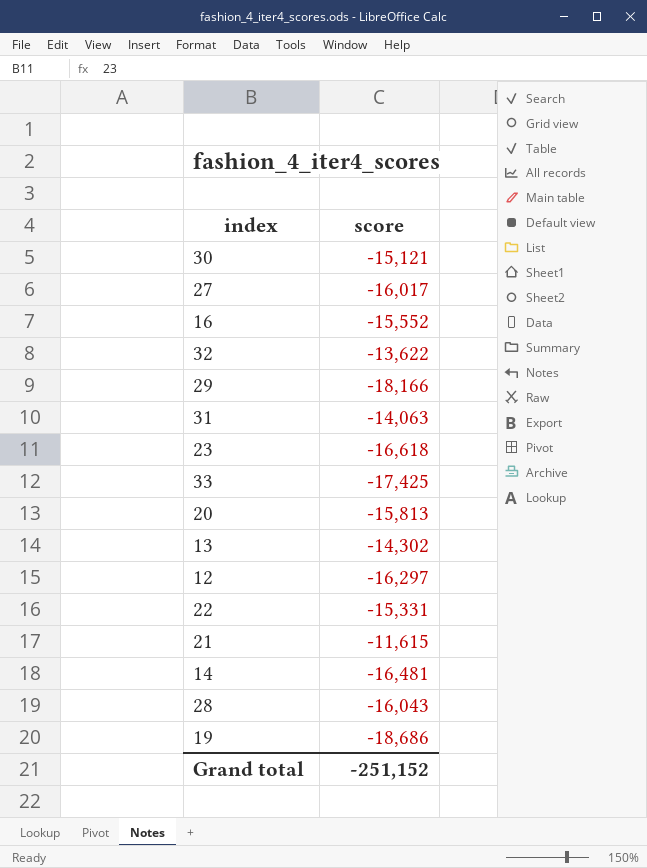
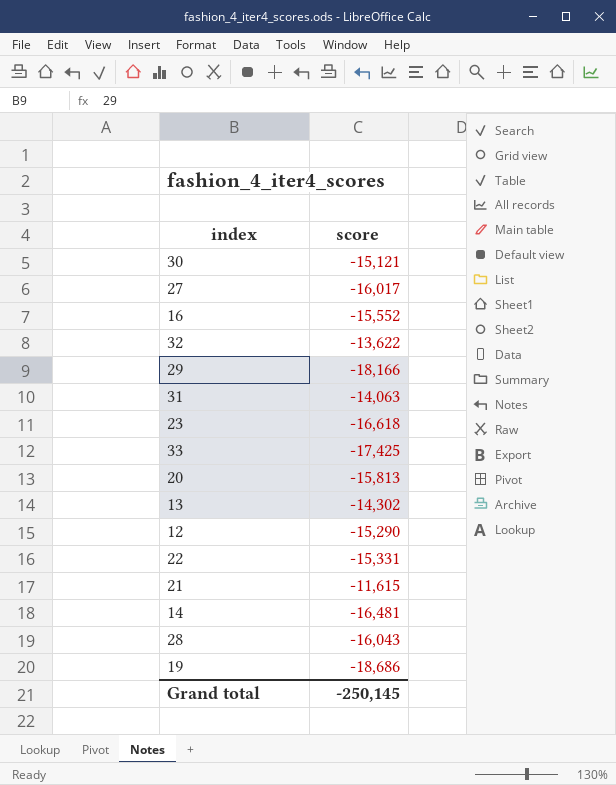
12 | score: -16,297 -> -15,290
Grand total | score: -251,152 -> -250,145

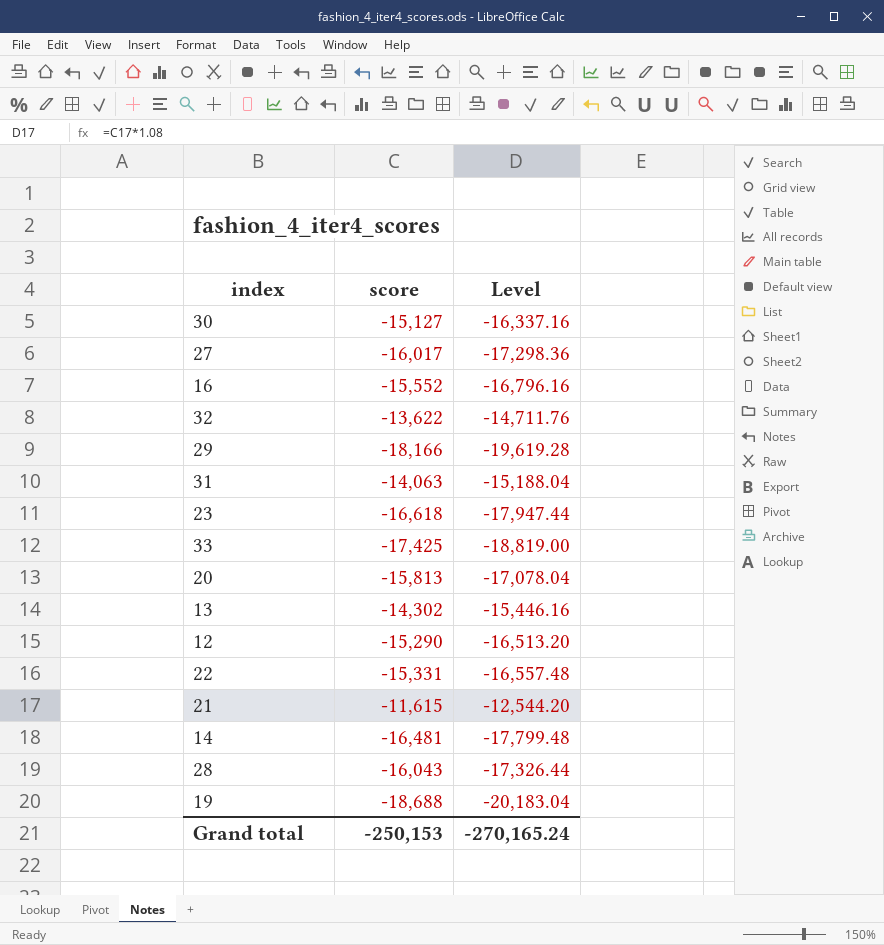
column Level | formula: none -> [score] * 1.08
30 | score: -15,121 -> -15,127
19 | score: -18,686 -> -18,688
Grand total | score: -250,145 -> -250,153

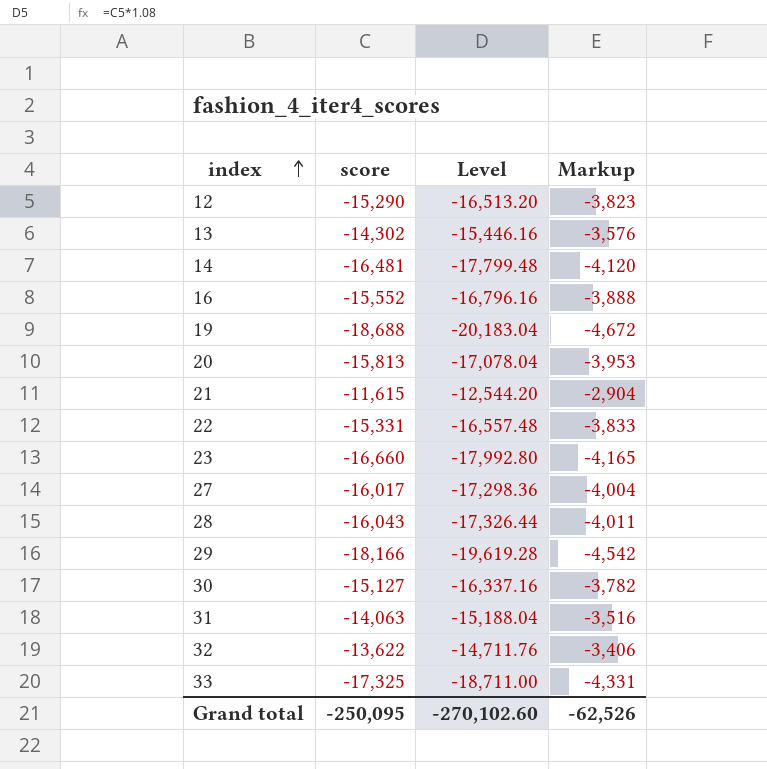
row order: none -> index ascending
column Markup | formula: none -> [score] * 0.25
23 | score: -16,618 -> -16,660
23 | Level: -17,947.44 -> -17,992.80
33 | score: -17,425 -> -17,325
33 | Level: -18,819.00 -> -18,711.00
Grand total | score: -250,153 -> -250,095
Grand total | Level: -270,165.24 -> -270,102.60

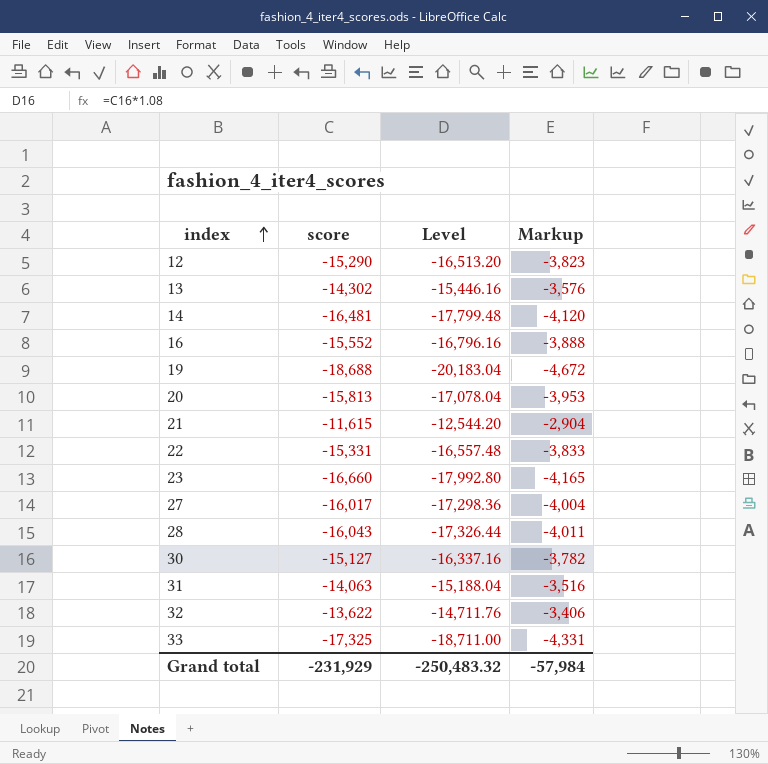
row 29: -18,166 | -19,619.28 | -4,542 -> none
Grand total | score: -250,095 -> -231,929
Grand total | Level: -270,102.60 -> -250,483.32
Grand total | Markup: -62,526 -> -57,984

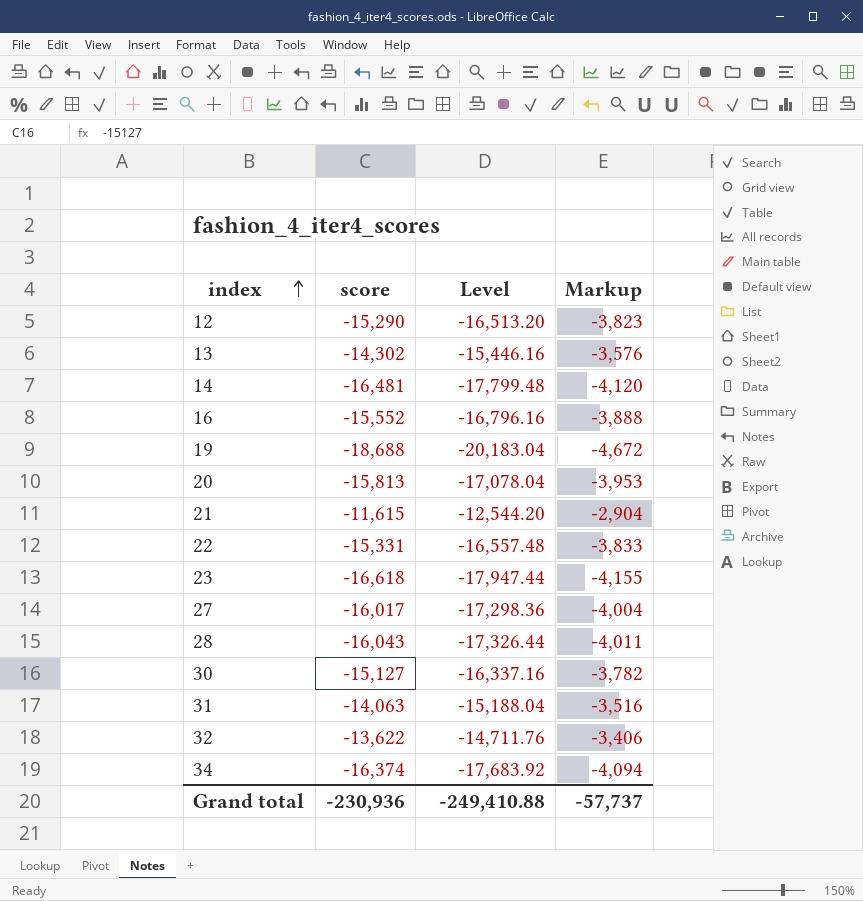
row 33: -17,325 | -18,711.00 | -4,331 -> none
23 | score: -16,660 -> -16,618
23 | Level: -17,992.80 -> -17,947.44
23 | Markup: -4,165 -> -4,155
row 34: none -> -16,374 | -17,683.92 | -4,094
Grand total | score: -231,929 -> -230,936
Grand total | Level: -250,483.32 -> -249,410.88
Grand total | Markup: -57,984 -> -57,737

